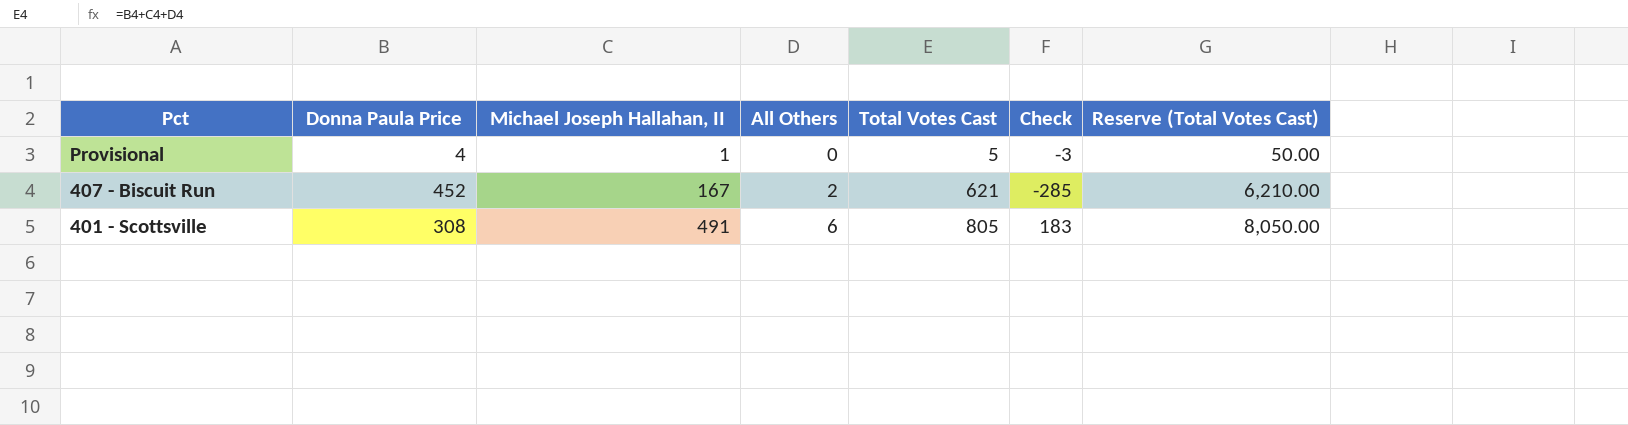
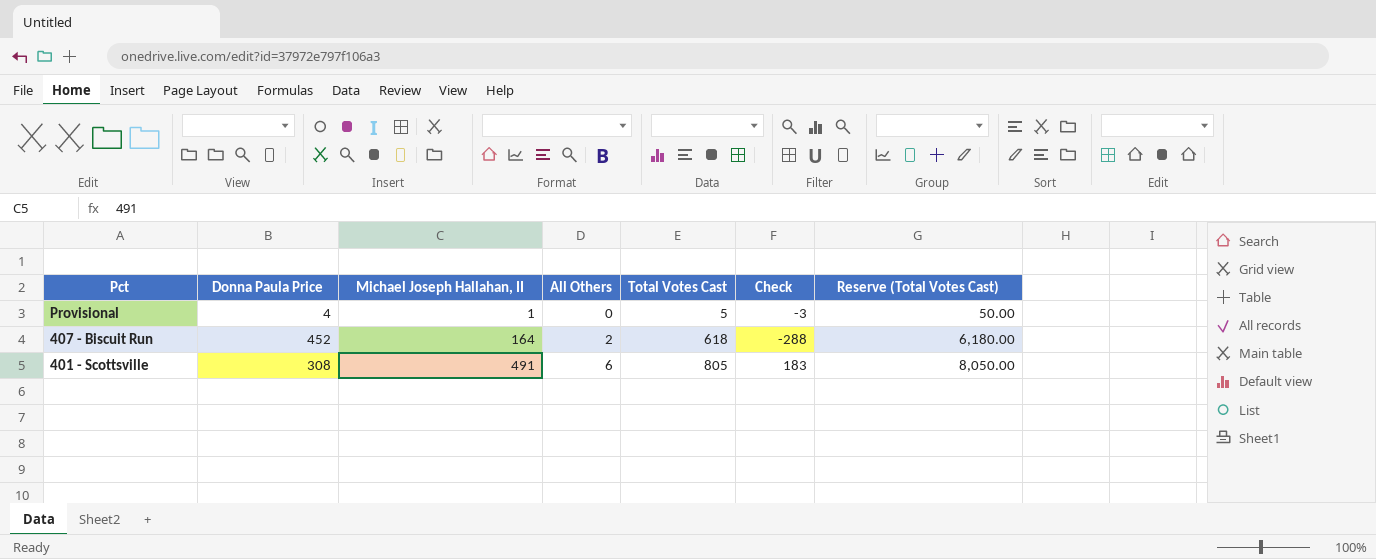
407 - Biscuit Run | Michael Joseph Hallahan, II: 167 -> 164
407 - Biscuit Run | Total Votes Cast: 621 -> 618
407 - Biscuit Run | Check: -285 -> -288
407 - Biscuit Run | Reserve (Total Votes Cast): 6,210.00 -> 6,180.00

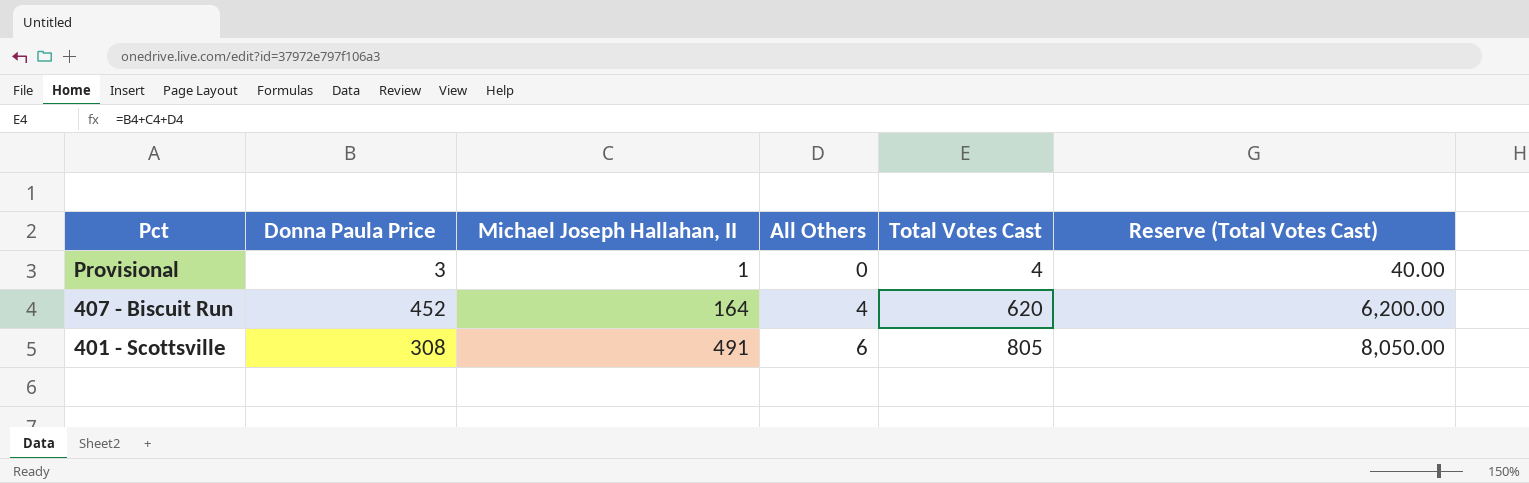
column Check | formula: [Michael Joseph Hallahan, II] - [Donna Paula Price] -> none
Provisional | Donna Paula Price: 4 -> 3
Provisional | Total Votes Cast: 5 -> 4
Provisional | Reserve (Total Votes Cast): 50.00 -> 40.00
407 - Biscuit Run | All Others: 2 -> 4
407 - Biscuit Run | Total Votes Cast: 618 -> 620
407 - Biscuit Run | Reserve (Total Votes Cast): 6,180.00 -> 6,200.00

